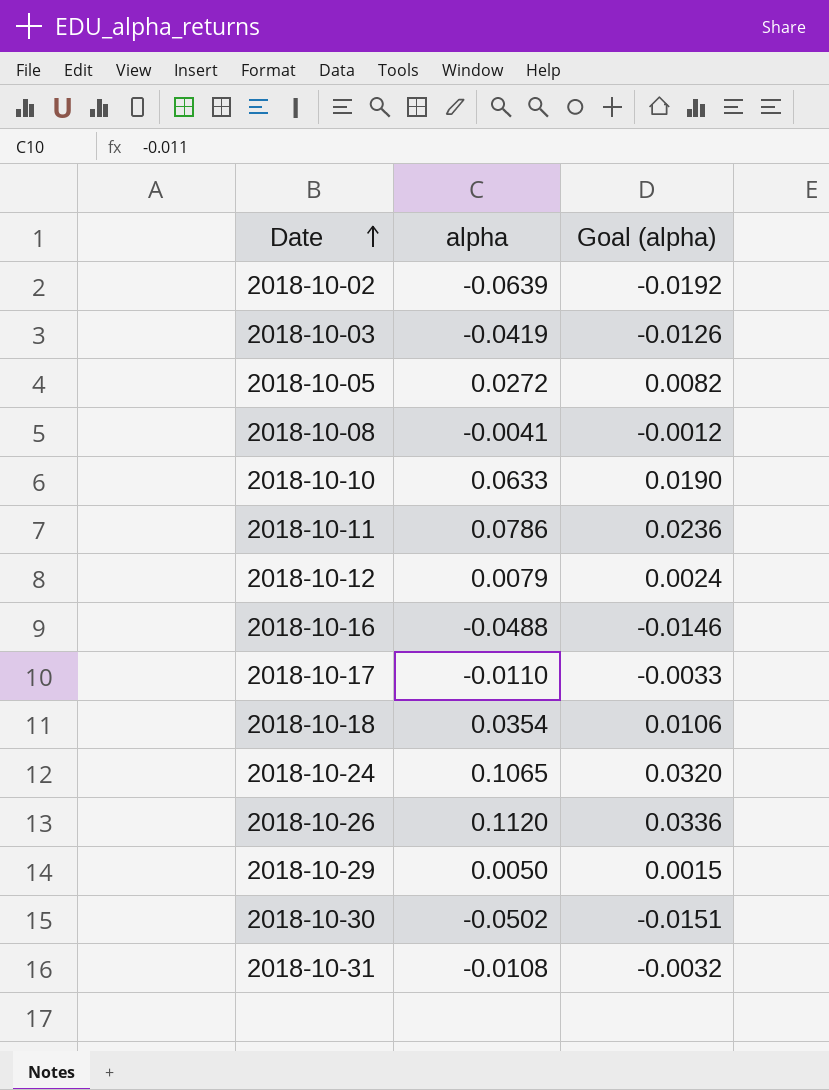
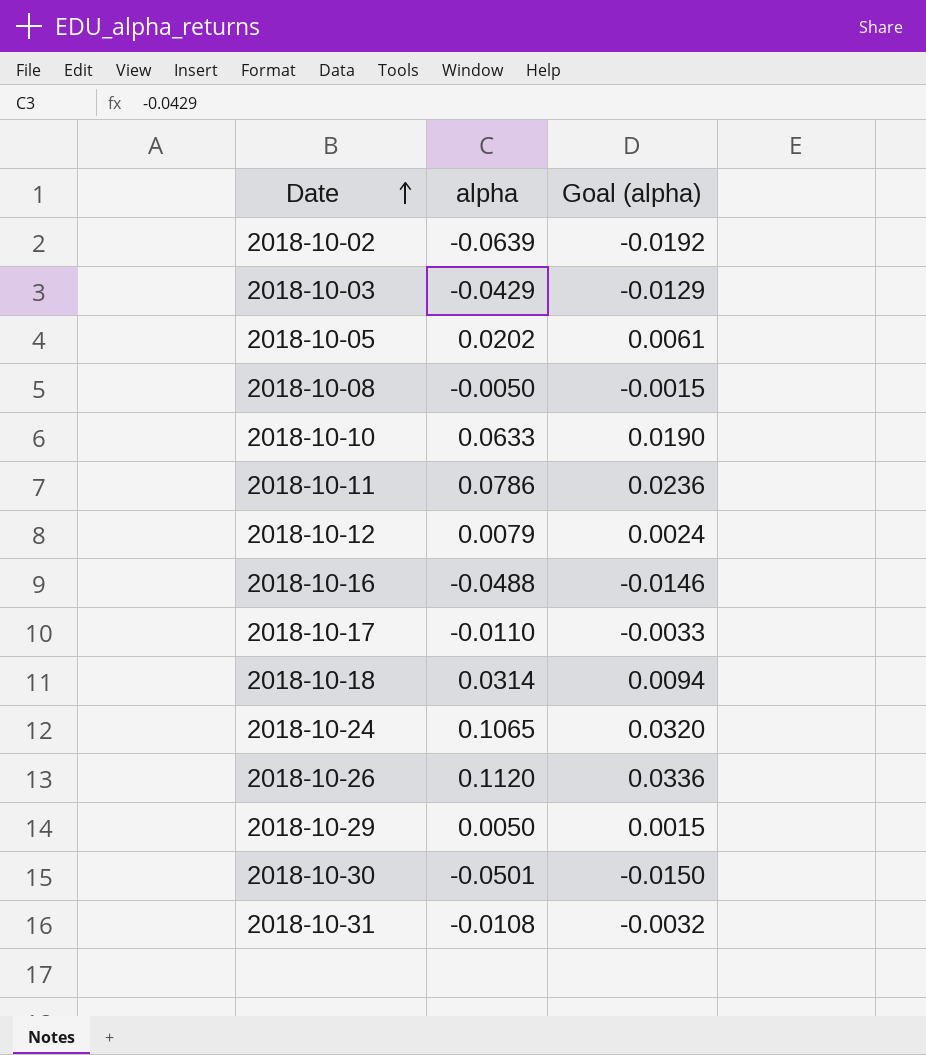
2018-10-03 | alpha: -0.0419 -> -0.0429
2018-10-03 | Goal (alpha): -0.0126 -> -0.0129
2018-10-05 | alpha: 0.0272 -> 0.0202
2018-10-05 | Goal (alpha): 0.0082 -> 0.0061
2018-10-08 | alpha: -0.0041 -> -0.0050
2018-10-08 | Goal (alpha): -0.0012 -> -0.0015
2018-10-18 | alpha: 0.0354 -> 0.0314
2018-10-18 | Goal (alpha): 0.0106 -> 0.0094
2018-10-30 | alpha: -0.0502 -> -0.0501
2018-10-30 | Goal (alpha): -0.0151 -> -0.0150

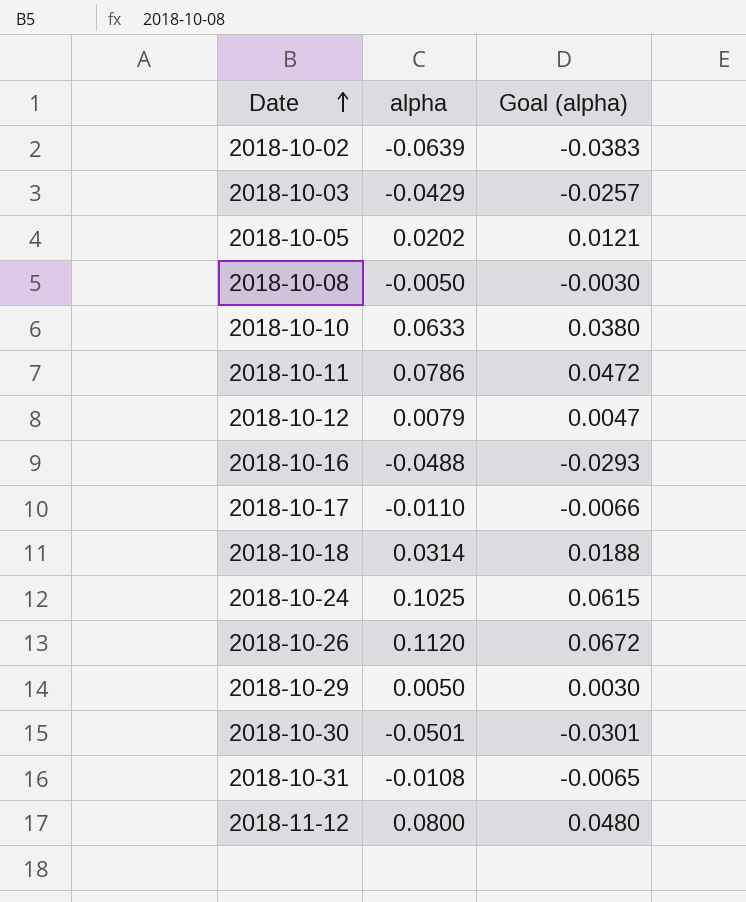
column Goal (alpha) | formula: [alpha] * 0.3 -> [alpha] * 0.6
2018-10-24 | alpha: 0.1065 -> 0.1025
row 2018-11-12: none -> 0.0800 | 0.0480

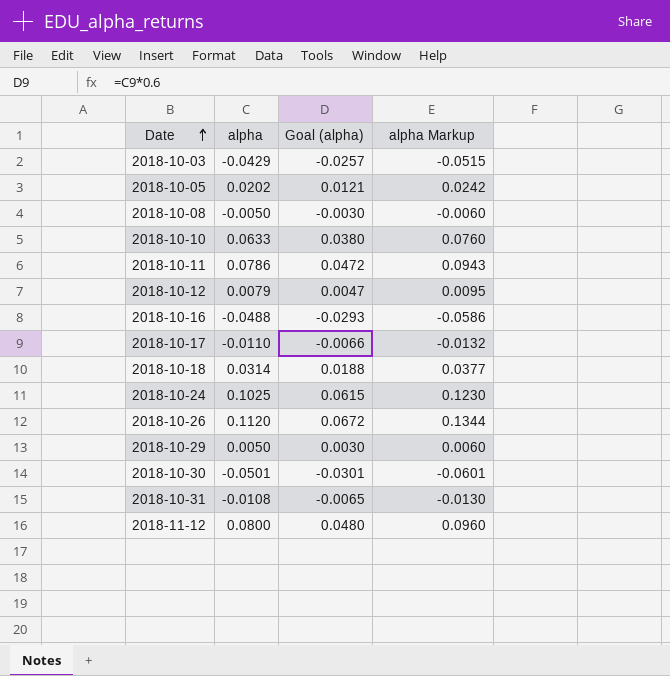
column alpha Markup | formula: none -> [alpha] * 1.2
row 2018-10-02: -0.0639 | -0.0383 -> none

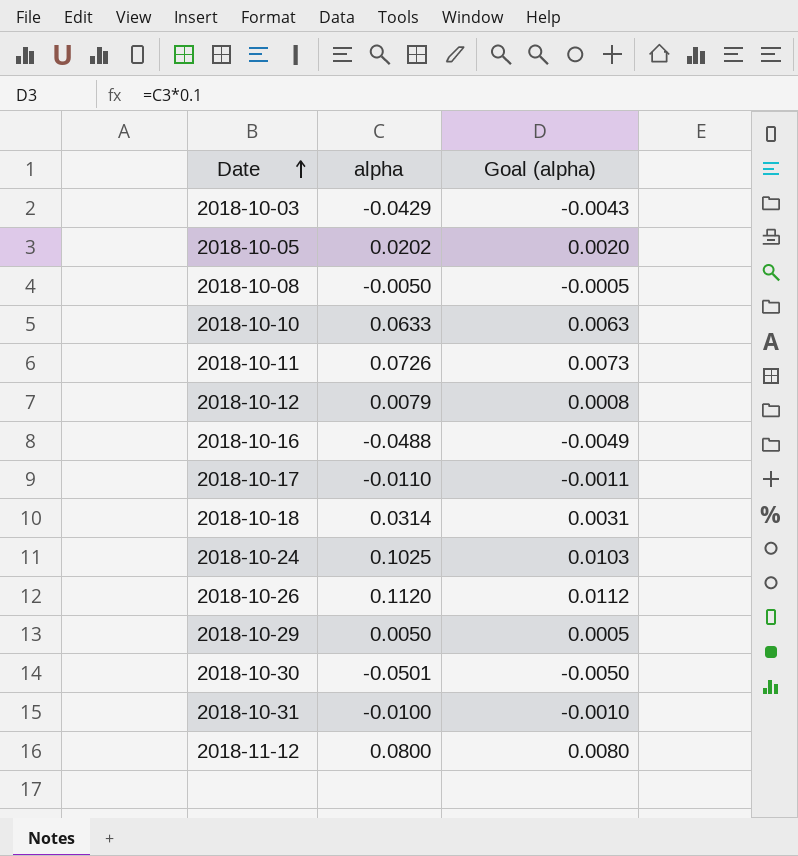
column alpha Markup | formula: [alpha] * 1.2 -> none
column Goal (alpha) | formula: [alpha] * 0.6 -> [alpha] * 0.1
2018-10-11 | alpha: 0.0786 -> 0.0726
2018-10-31 | alpha: -0.0108 -> -0.0100

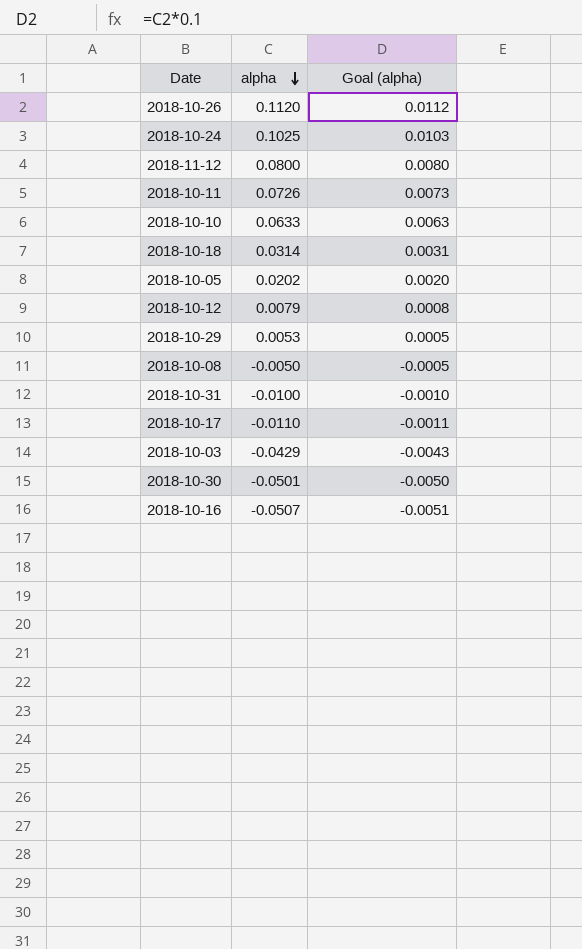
row order: Date ascending -> alpha descending
2018-10-29 | alpha: 0.0050 -> 0.0053
2018-10-16 | alpha: -0.0488 -> -0.0507
2018-10-16 | Goal (alpha): -0.0049 -> -0.0051

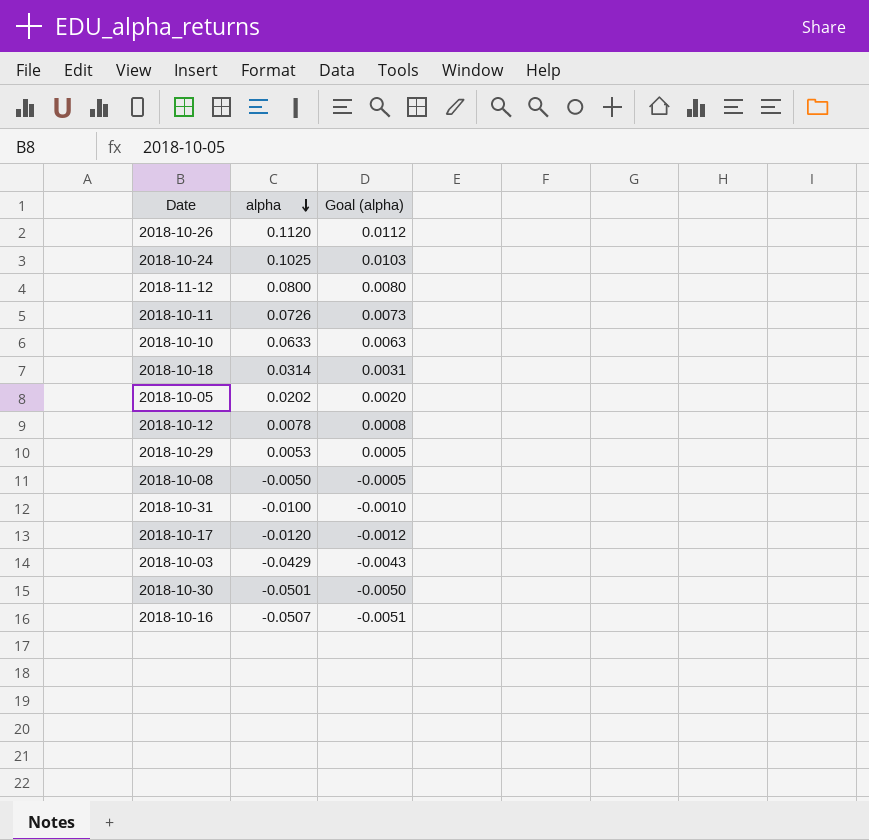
2018-10-12 | alpha: 0.0079 -> 0.0078
2018-10-17 | alpha: -0.0110 -> -0.0120
2018-10-17 | Goal (alpha): -0.0011 -> -0.0012

